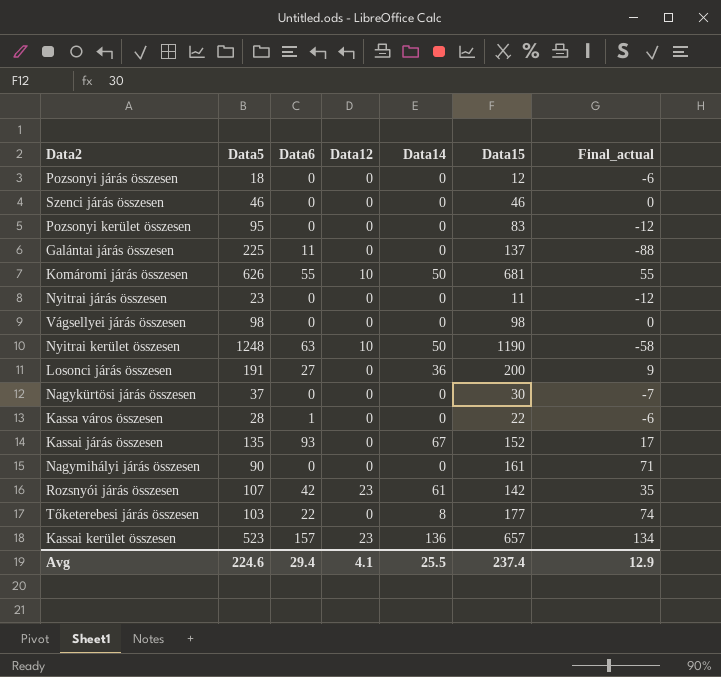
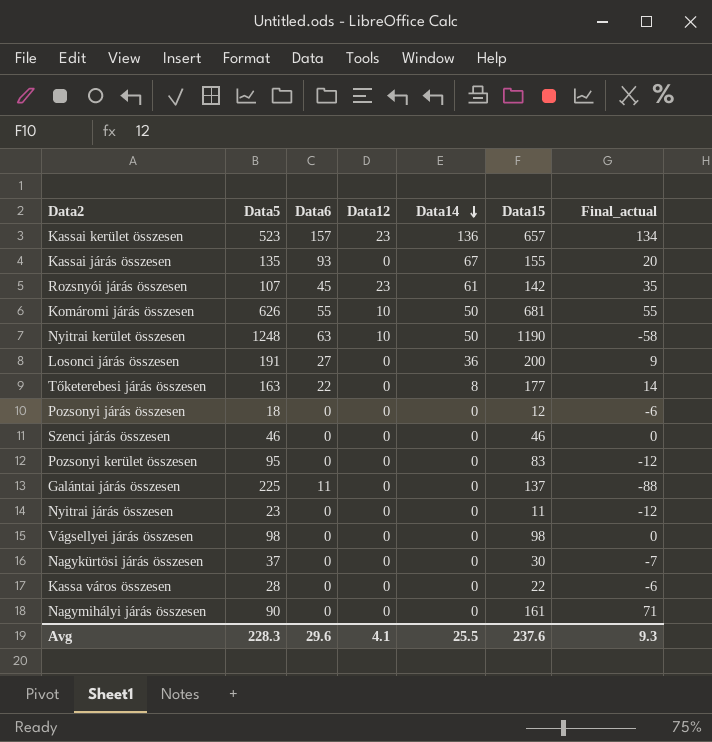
row order: none -> Data14 descending
Kassai járás összesen | Data15: 152 -> 155
Kassai járás összesen | Final_actual: 17 -> 20
Rozsnyói járás összesen | Data6: 42 -> 45
Tőketerebesi járás összesen | Data5: 103 -> 163
Tőketerebesi járás összesen | Final_actual: 74 -> 14
Kassa város összesen | Data6: 1 -> 0
Avg | Data5: 224.6 -> 228.3
Avg | Data6: 29.4 -> 29.6
Avg | Data15: 237.4 -> 237.6
Avg | Final_actual: 12.9 -> 9.3

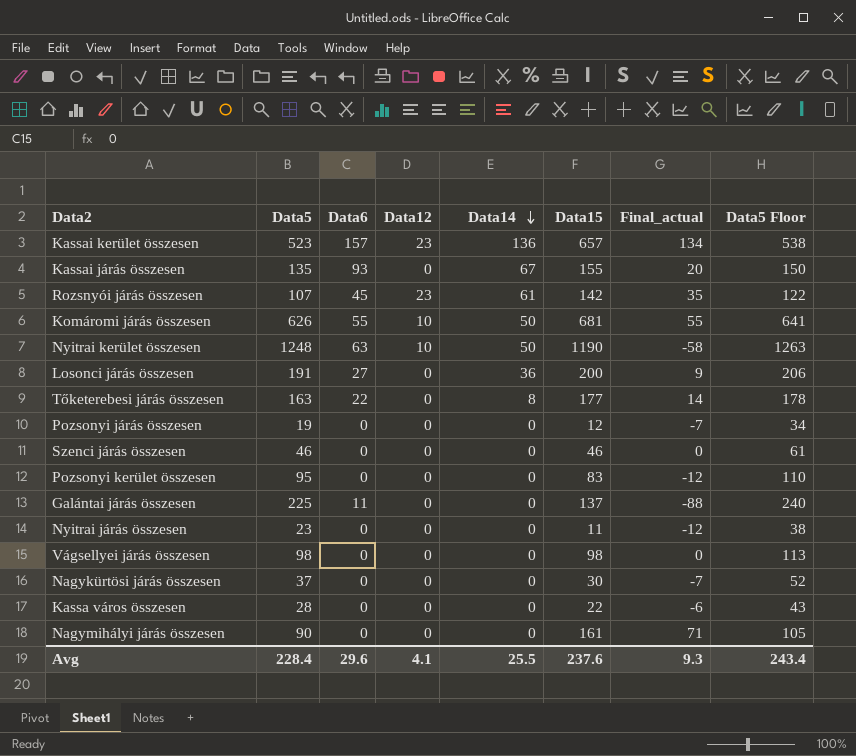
column Data5 Floor | formula: none -> [Data5] + 15
Pozsonyi járás összesen | Data5: 18 -> 19
Pozsonyi járás összesen | Final_actual: -6 -> -7
Avg | Data5: 228.3 -> 228.4

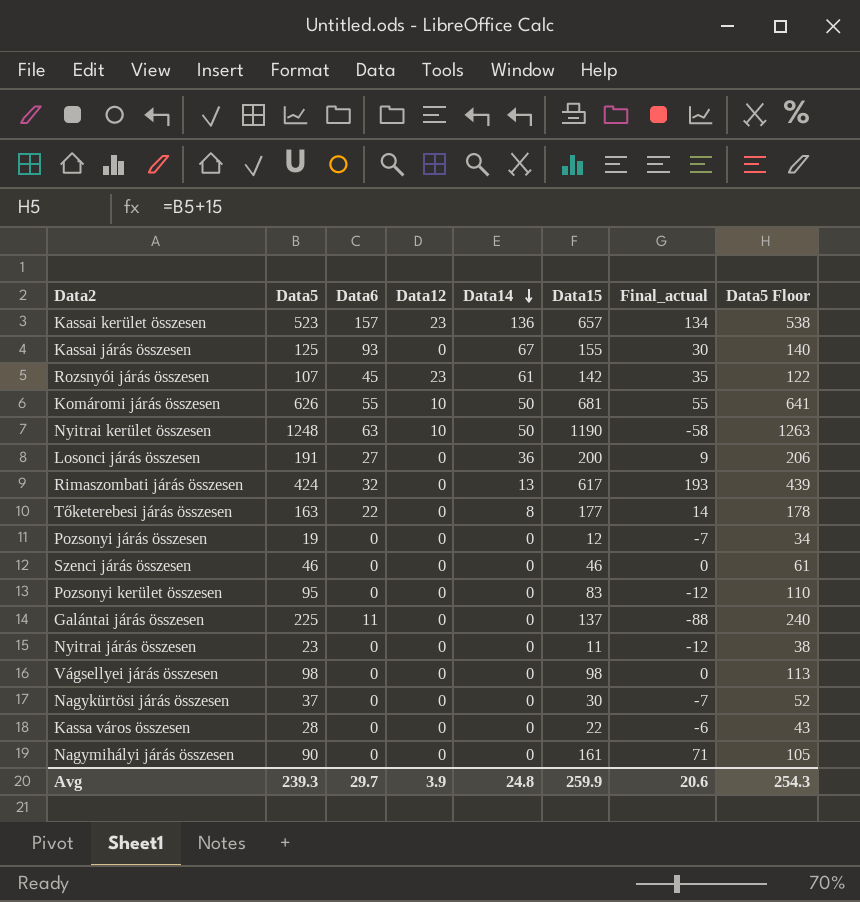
Kassai járás összesen | Data5: 135 -> 125
Kassai járás összesen | Final_actual: 20 -> 30
Kassai járás összesen | Data5 Floor: 150 -> 140
row Rimaszombati járás összesen: none -> 424 | 32 | 0 | 13 | 617 | 193 | 439
Avg | Data5: 228.4 -> 239.3
Avg | Data6: 29.6 -> 29.7
Avg | Data12: 4.1 -> 3.9
Avg | Data14: 25.5 -> 24.8
Avg | Data15: 237.6 -> 259.9
Avg | Final_actual: 9.3 -> 20.6
Avg | Data5 Floor: 243.4 -> 254.3

